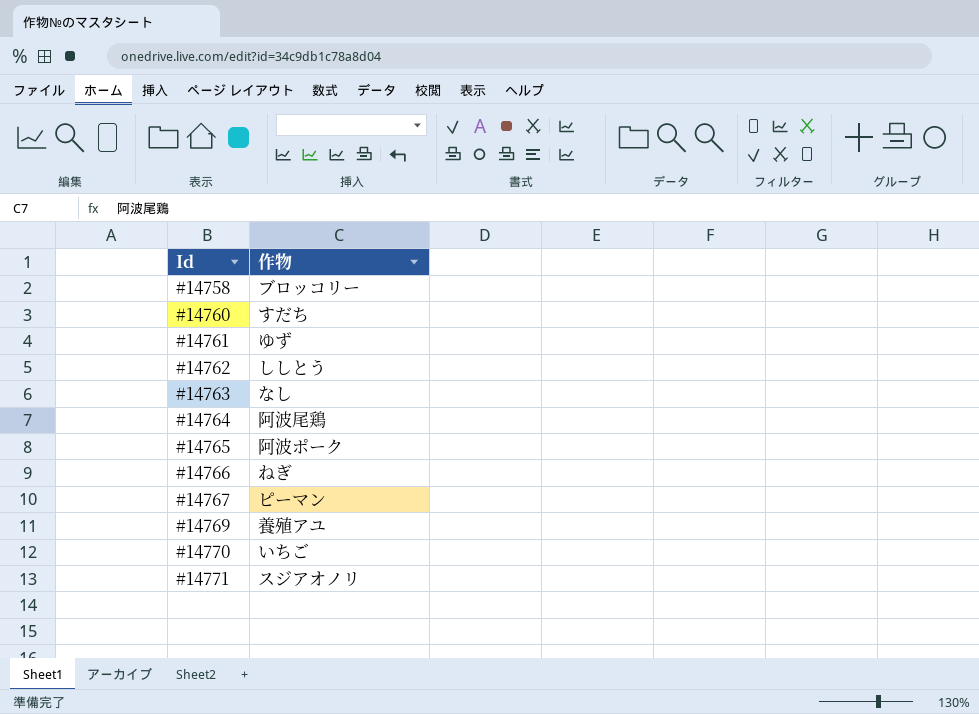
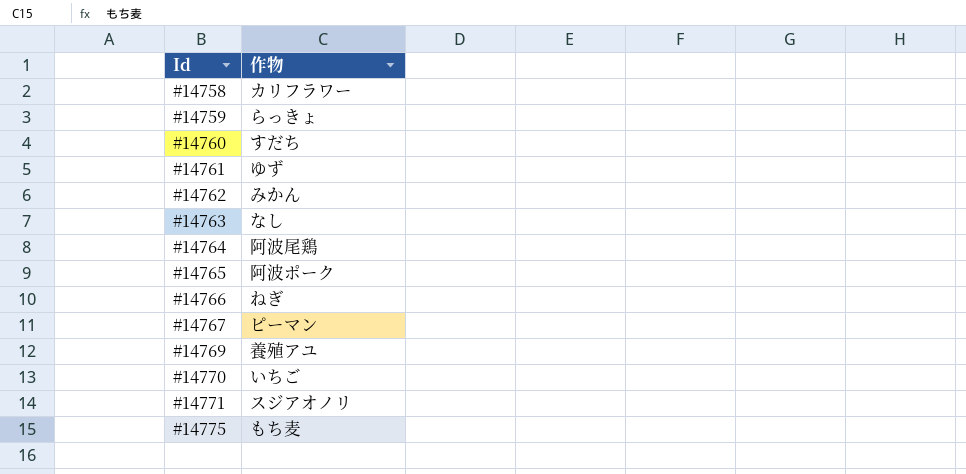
#14758 | 作物: ブロッコリー -> カリフラワー
row #14759: none -> らっきょ
#14762 | 作物: ししとう -> みかん
row #14775: none -> もち麦

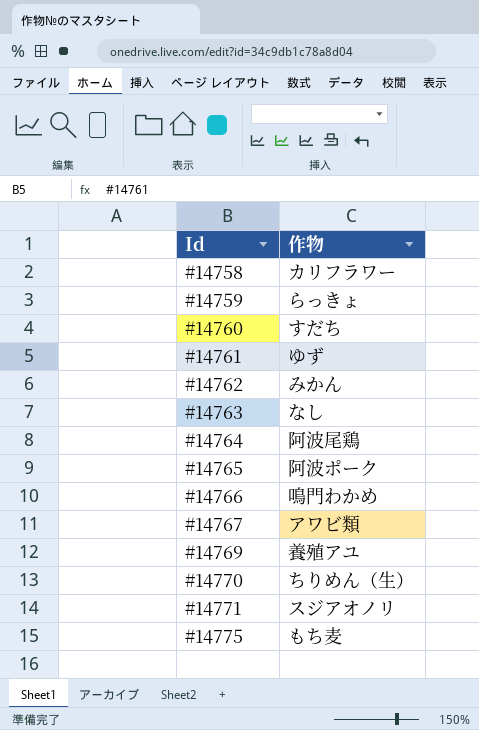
#14766 | 作物: ねぎ -> 鳴門わかめ
#14767 | 作物: ピーマン -> アワビ類
#14770 | 作物: いちご -> ちりめん（生）

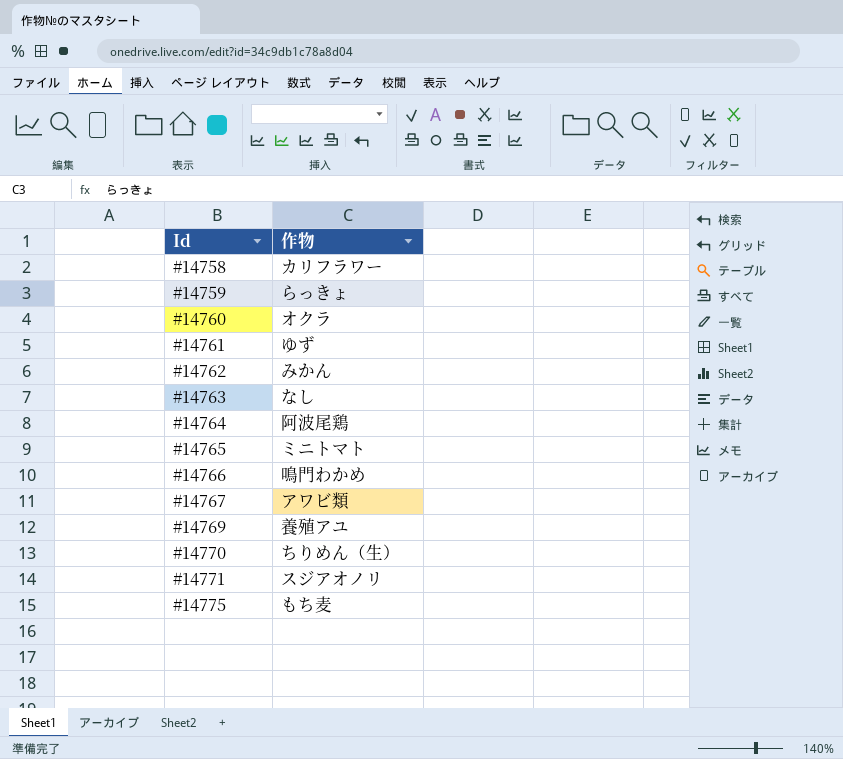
#14760 | 作物: すだち -> オクラ
#14765 | 作物: 阿波ポーク -> ミニトマト

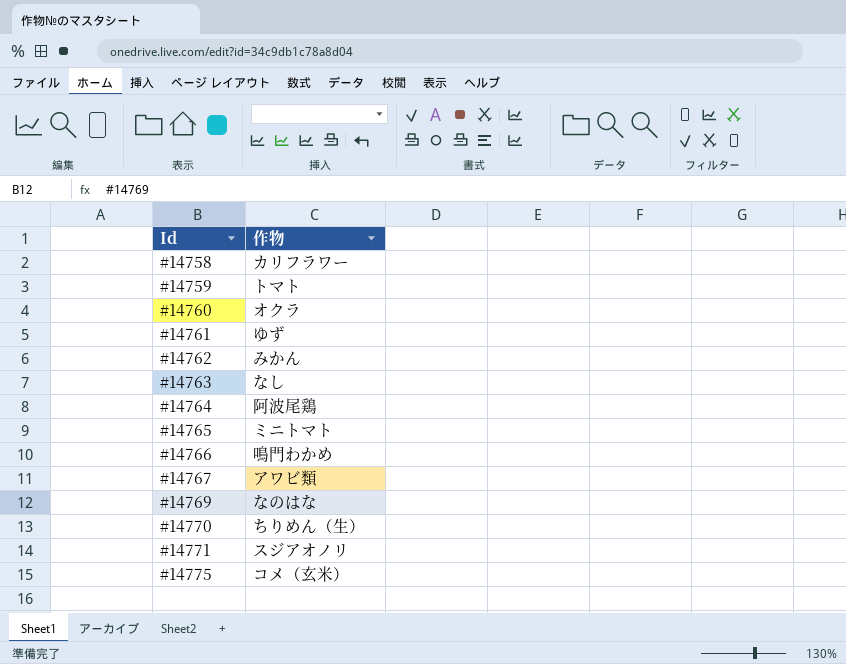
#14759 | 作物: らっきょ -> トマト
#14769 | 作物: 養殖アユ -> なのはな
#14775 | 作物: もち麦 -> コメ（玄米）

